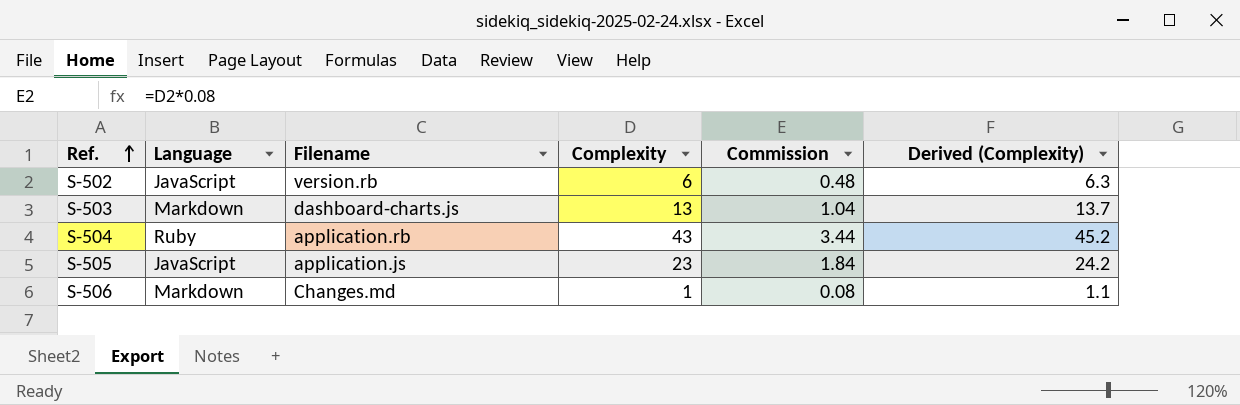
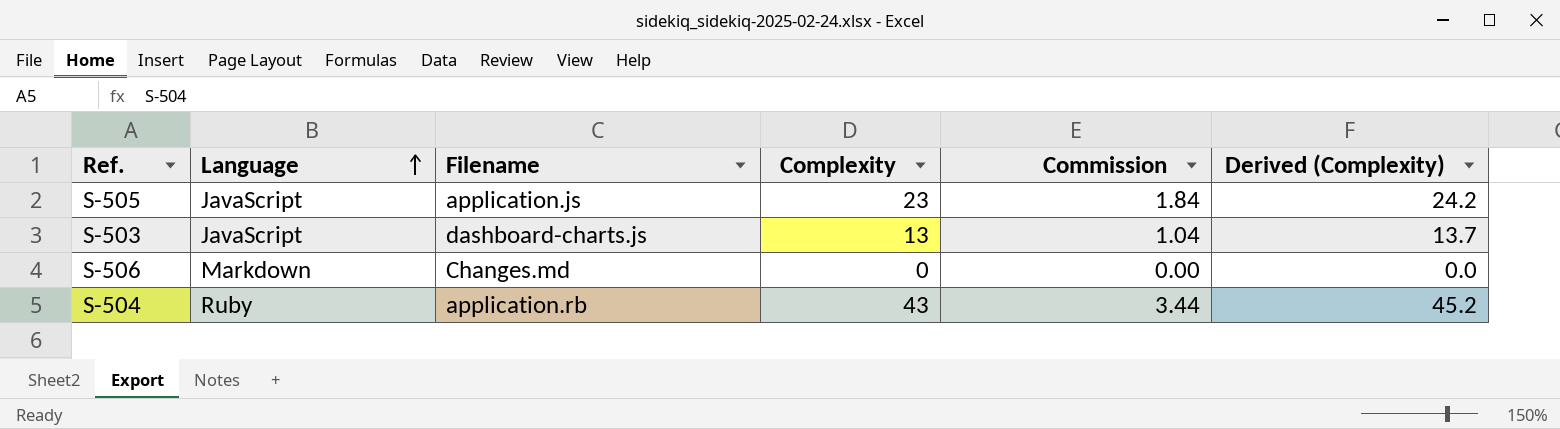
row order: Ref. ascending -> Language ascending
row S-502: JavaScript | version.rb | 6 | 0.48 | 6.3 -> none
S-503 | Language: Markdown -> JavaScript
S-506 | Complexity: 1 -> 0
S-506 | Commission: 0.08 -> 0.00
S-506 | Derived (Complexity): 1.1 -> 0.0

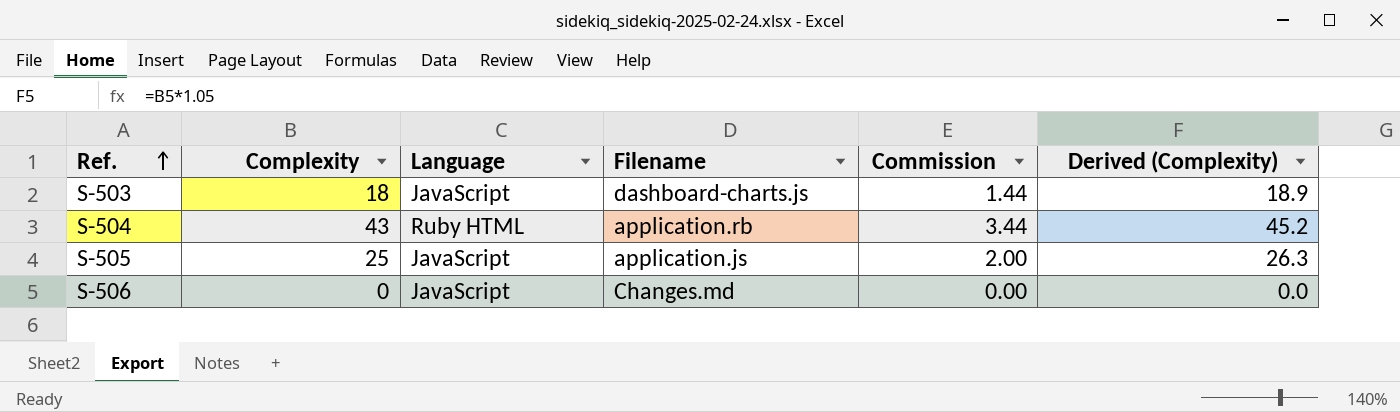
row order: Language ascending -> Ref. ascending
column Complexity | position: 4 -> 2
S-503 | Complexity: 13 -> 18
S-503 | Commission: 1.04 -> 1.44
S-503 | Derived (Complexity): 13.7 -> 18.9
S-504 | Language: Ruby -> Ruby HTML
S-505 | Complexity: 23 -> 25
S-505 | Commission: 1.84 -> 2.00
S-505 | Derived (Complexity): 24.2 -> 26.3
S-506 | Language: Markdown -> JavaScript

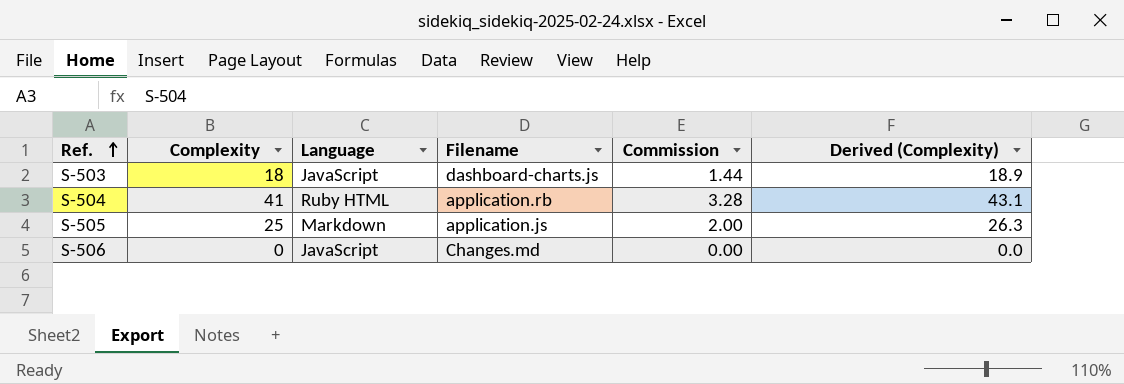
S-504 | Complexity: 43 -> 41
S-504 | Commission: 3.44 -> 3.28
S-504 | Derived (Complexity): 45.2 -> 43.1
S-505 | Language: JavaScript -> Markdown

